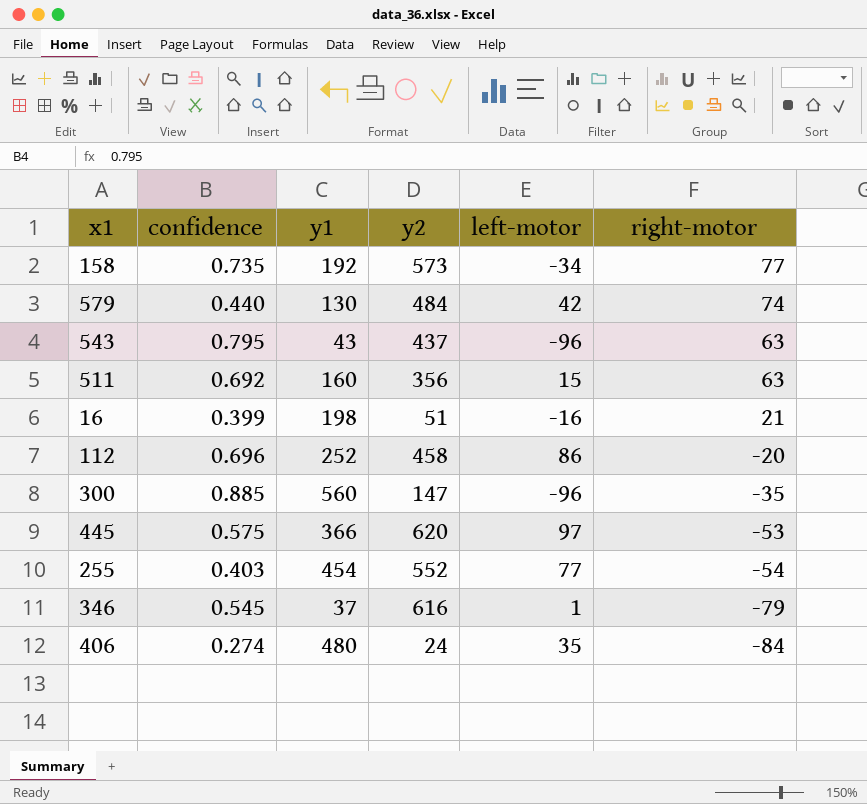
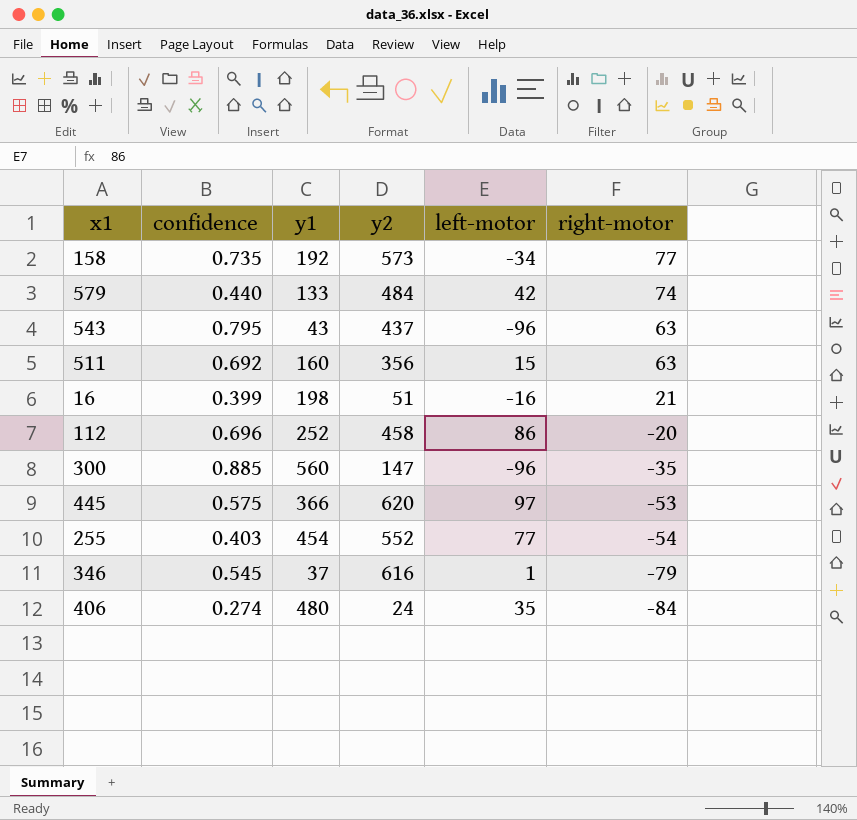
579 | y1: 130 -> 133

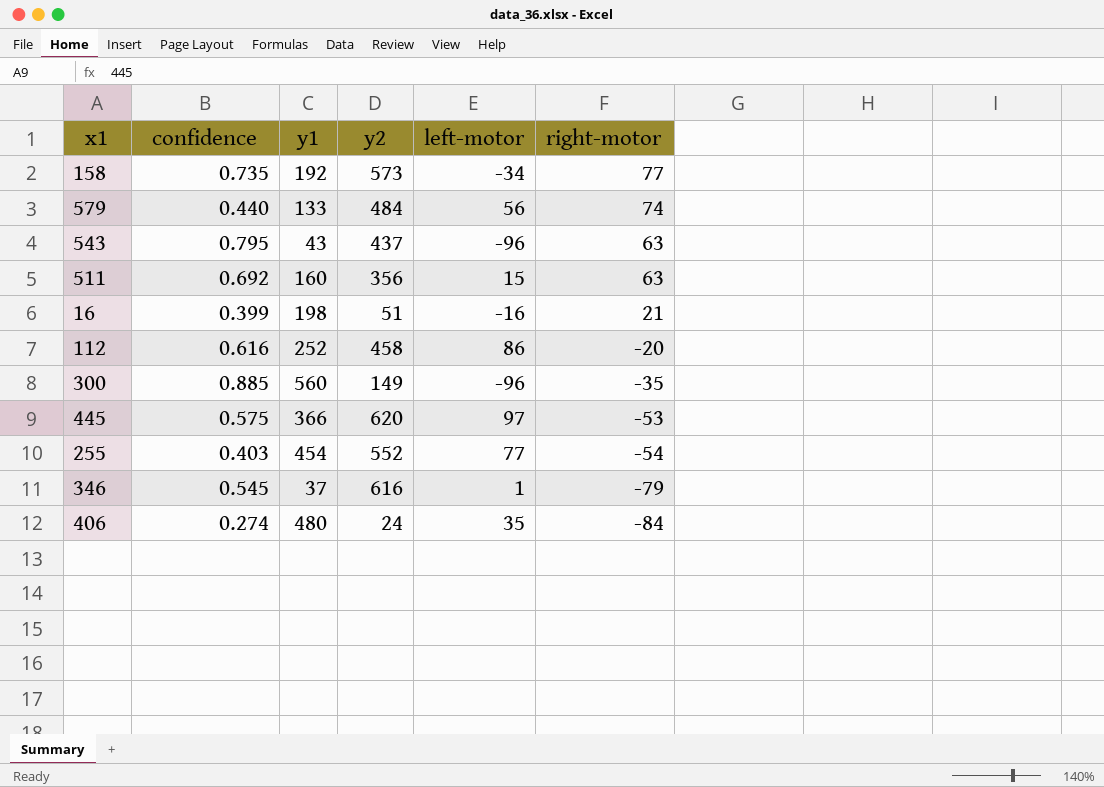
579 | left-motor: 42 -> 56
112 | confidence: 0.696 -> 0.616
300 | y2: 147 -> 149

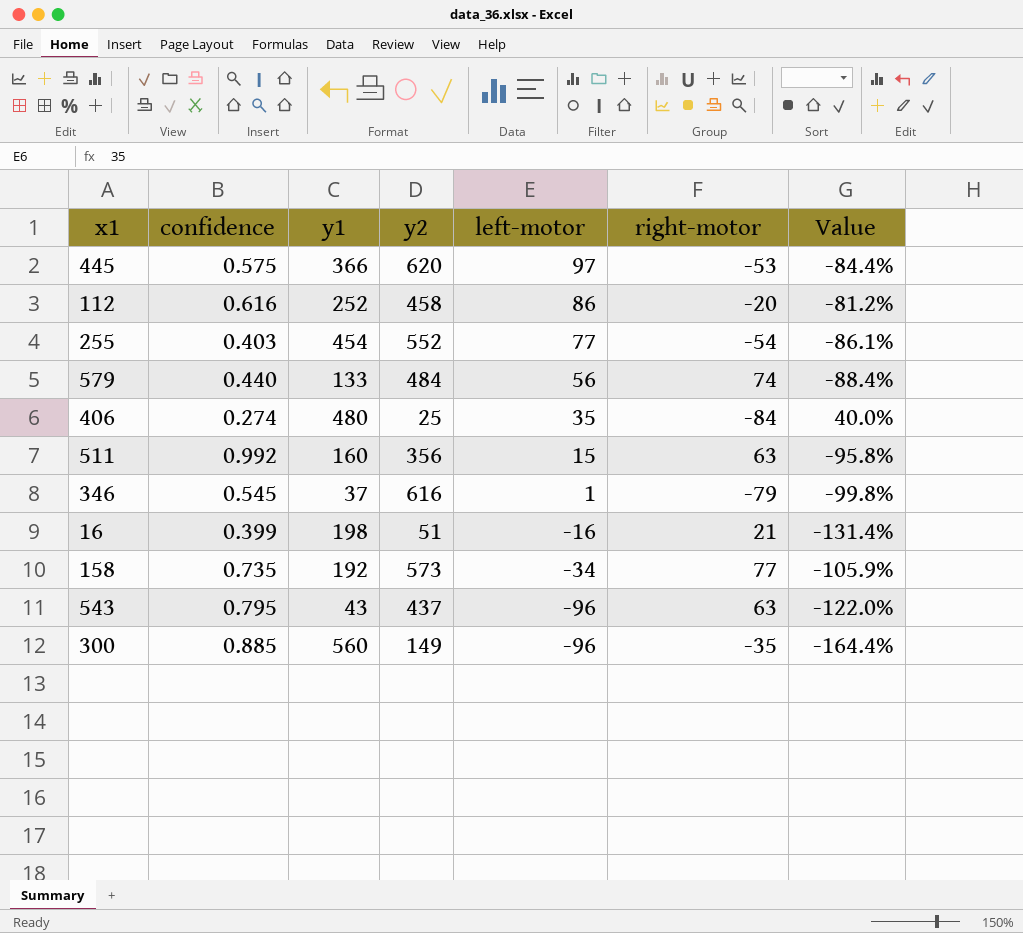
row order: right-motor descending -> left-motor descending
column Value | formula: none -> ([left-motor] - [y2]) / [y2]
406 | y2: 24 -> 25
511 | confidence: 0.692 -> 0.992

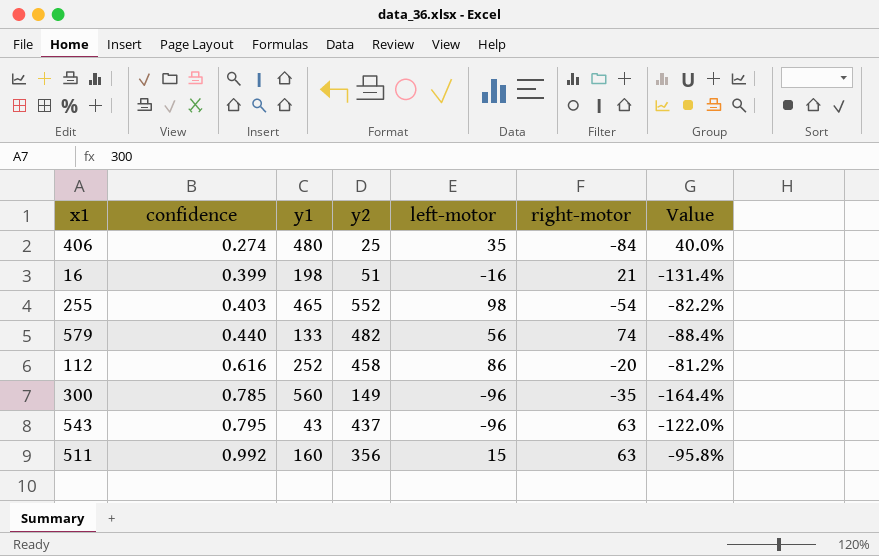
row order: left-motor descending -> confidence ascending
row 445: 0.575 | 366 | 620 | 97 | -53 | -84.4% -> none
row 346: 0.545 | 37 | 616 | 1 | -79 | -99.8% -> none
row 158: 0.735 | 192 | 573 | -34 | 77 | -105.9% -> none
255 | y1: 454 -> 465
255 | left-motor: 77 -> 98
255 | Value: -86.1% -> -82.2%
579 | y2: 484 -> 482
300 | confidence: 0.885 -> 0.785

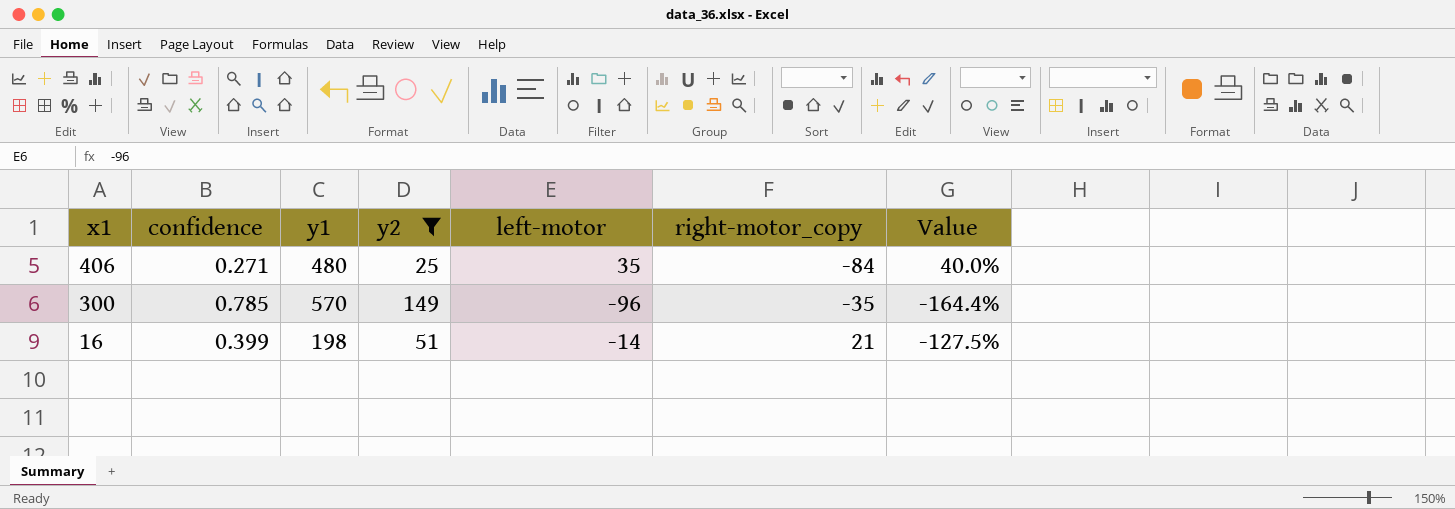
filter: none -> y2 <= 149
row order: confidence ascending -> x1 descending
column name: right-motor -> right-motor_copy
406 | confidence: 0.274 -> 0.271
300 | y1: 560 -> 570
16 | left-motor: -16 -> -14
16 | Value: -131.4% -> -127.5%

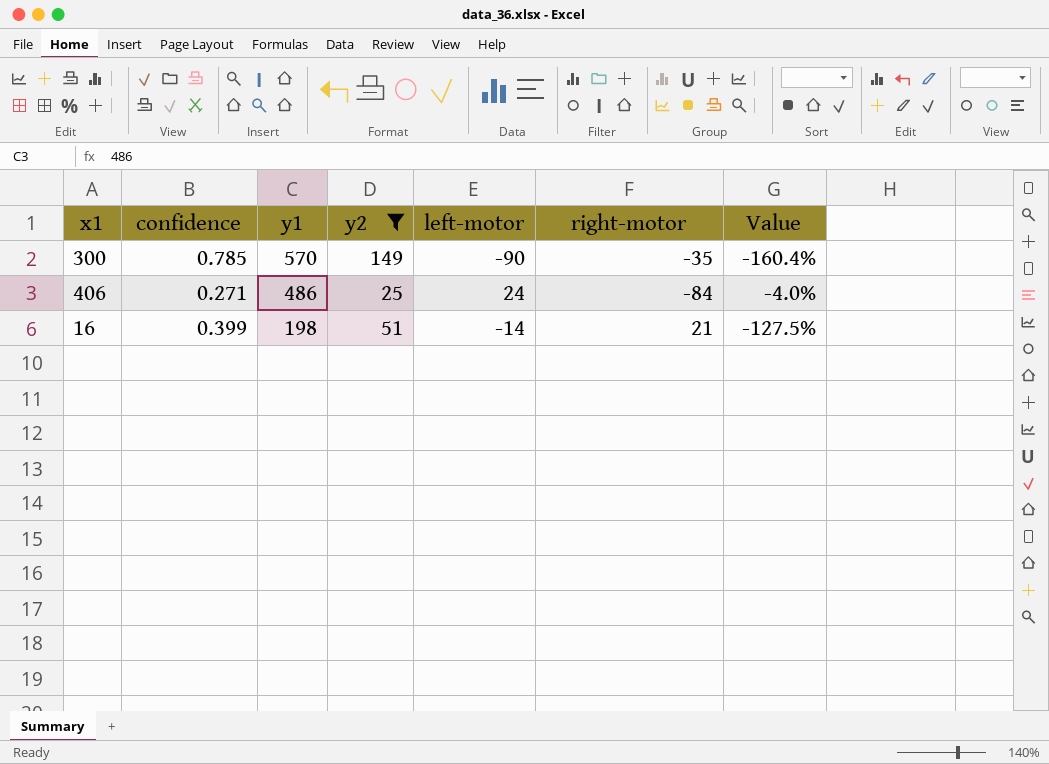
row order: x1 descending -> y1 descending
column name: right-motor_copy -> right-motor
300 | left-motor: -96 -> -90
300 | Value: -164.4% -> -160.4%
406 | y1: 480 -> 486
406 | left-motor: 35 -> 24
406 | Value: 40.0% -> -4.0%

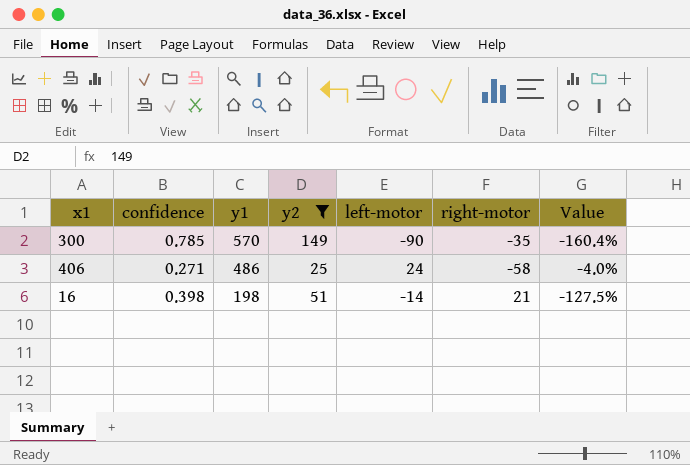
406 | right-motor: -84 -> -58
16 | confidence: 0.399 -> 0.398

